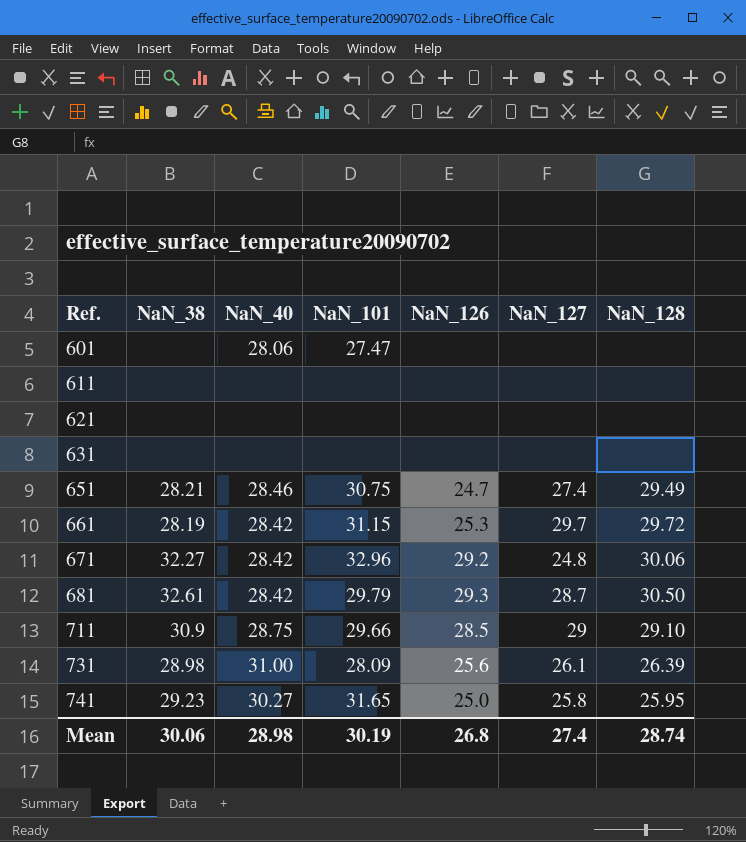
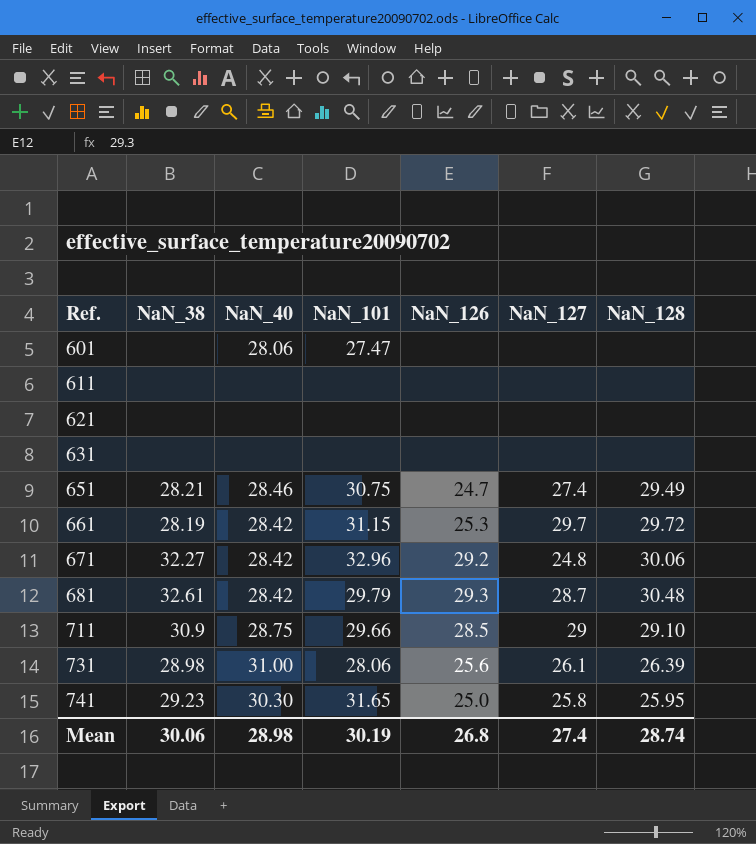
681 | NaN_128: 30.50 -> 30.48
731 | NaN_101: 28.09 -> 28.06
741 | NaN_40: 30.27 -> 30.30

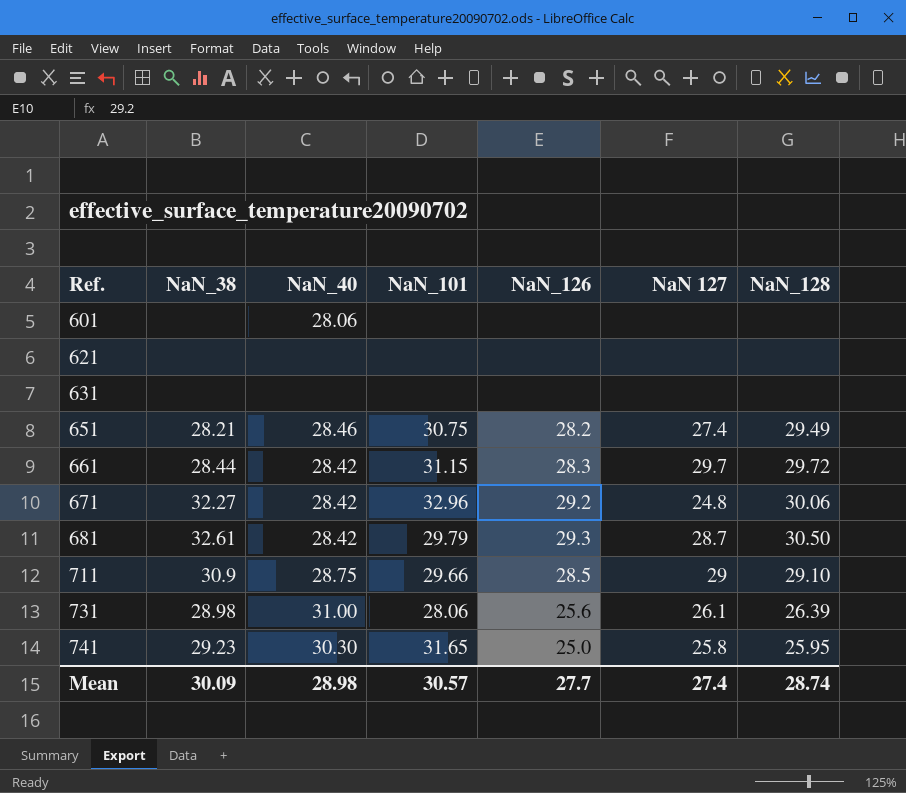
column name: NaN_127 -> NaN 127
row 611: none | none | none | none | none | none -> none
601 | NaN_101: 27.47 -> none
651 | NaN_126: 24.7 -> 28.2
661 | NaN_38: 28.19 -> 28.44
661 | NaN_126: 25.3 -> 28.3
681 | NaN_128: 30.48 -> 30.50
Mean | NaN_38: 30.06 -> 30.09
Mean | NaN_101: 30.19 -> 30.57
Mean | NaN_126: 26.8 -> 27.7

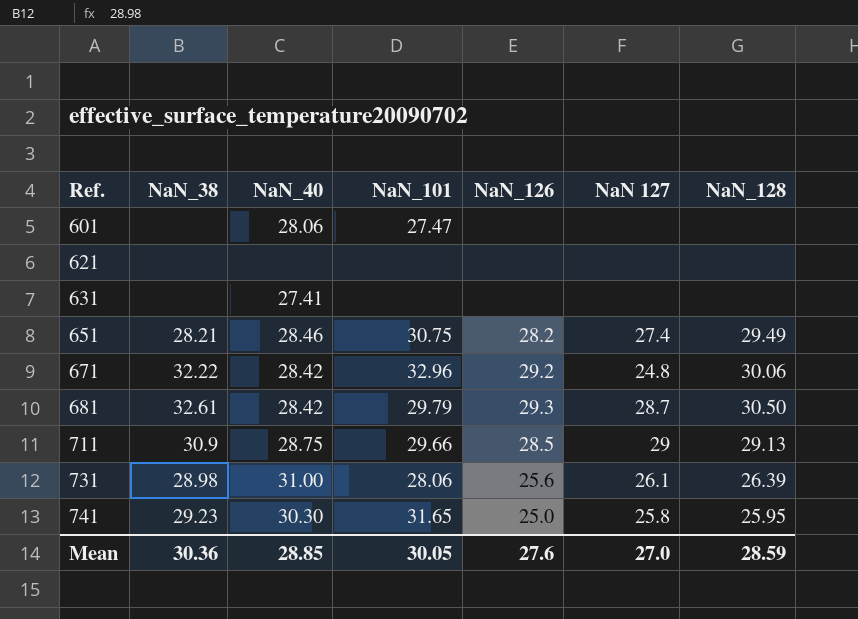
row 661: 28.44 | 28.42 | 31.15 | 28.3 | 29.7 | 29.72 -> none
601 | NaN_101: none -> 27.47
631 | NaN_40: none -> 27.41
671 | NaN_38: 32.27 -> 32.22
711 | NaN_128: 29.10 -> 29.13
Mean | NaN_38: 30.09 -> 30.36
Mean | NaN_40: 28.98 -> 28.85
Mean | NaN_101: 30.57 -> 30.05
Mean | NaN_126: 27.7 -> 27.6
Mean | NaN 127: 27.4 -> 27.0
Mean | NaN_128: 28.74 -> 28.59

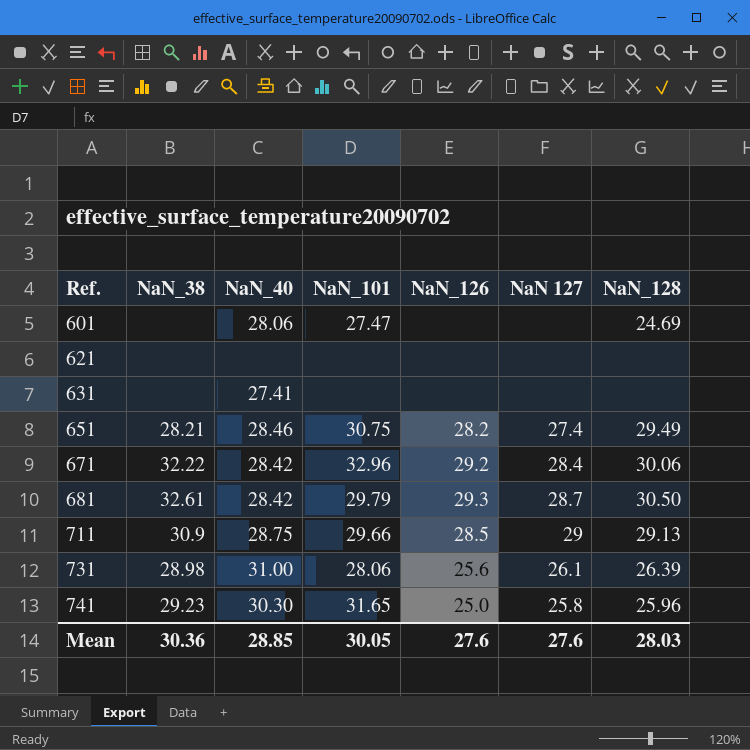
601 | NaN_128: none -> 24.69
671 | NaN 127: 24.8 -> 28.4
741 | NaN_128: 25.95 -> 25.96
Mean | NaN 127: 27.0 -> 27.6
Mean | NaN_128: 28.59 -> 28.03

